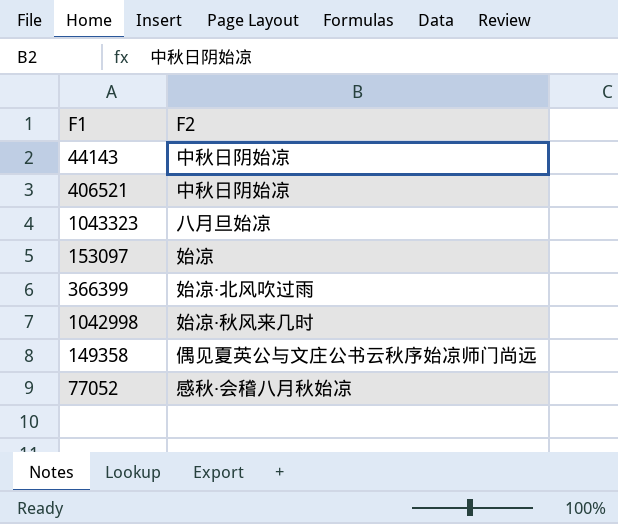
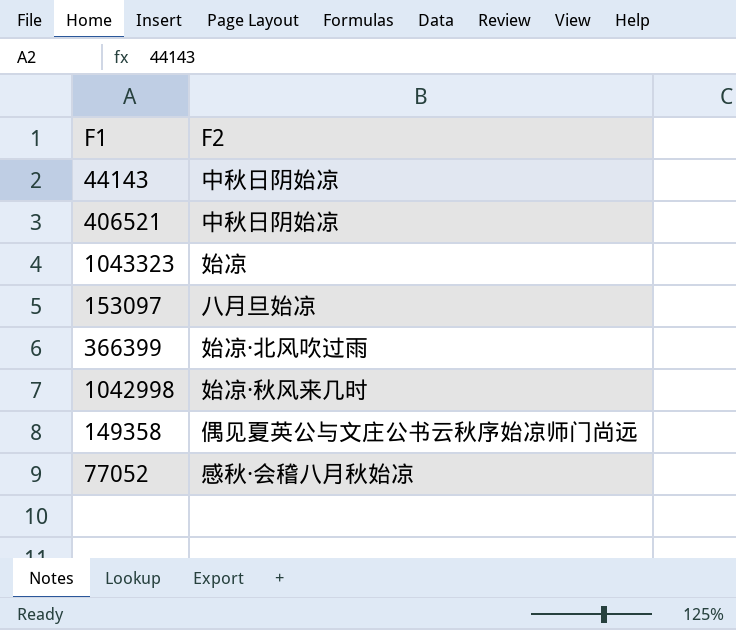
1043323 | F2: 八月旦始凉 -> 始凉
153097 | F2: 始凉 -> 八月旦始凉

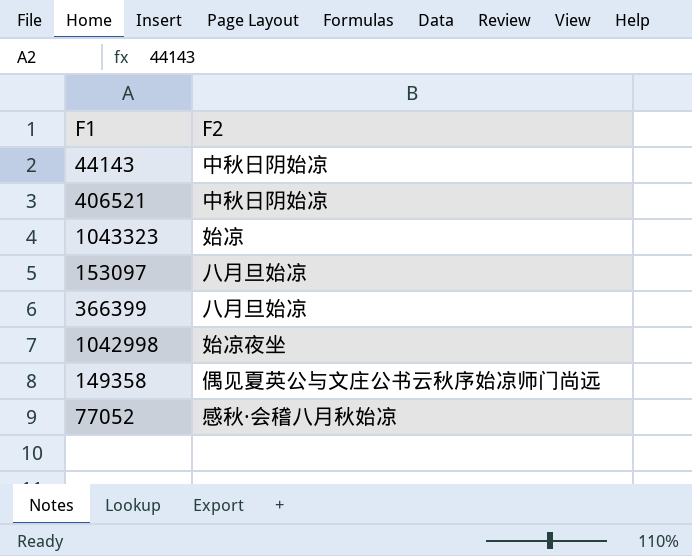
366399 | F2: 始凉·北风吹过雨 -> 八月旦始凉
1042998 | F2: 始凉·秋风来几时 -> 始凉夜坐

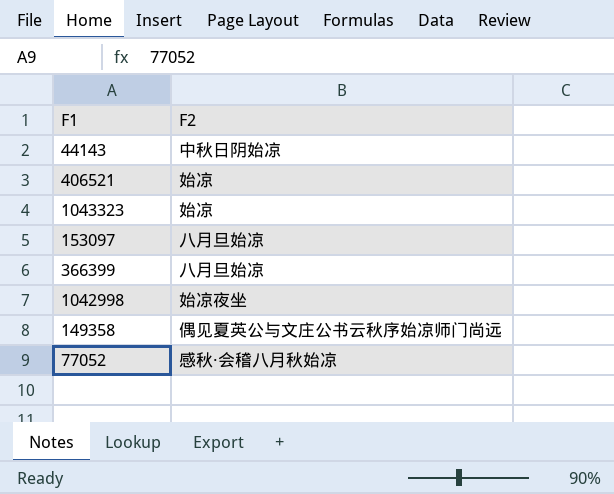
406521 | F2: 中秋日阴始凉 -> 始凉

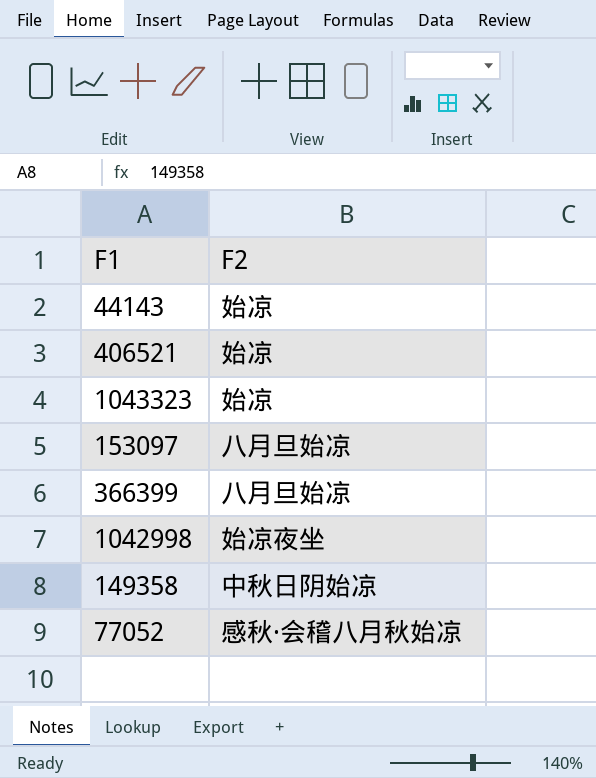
44143 | F2: 中秋日阴始凉 -> 始凉
149358 | F2: 偶见夏英公与文庄公书云秋序始凉师门尚远 -> 中秋日阴始凉

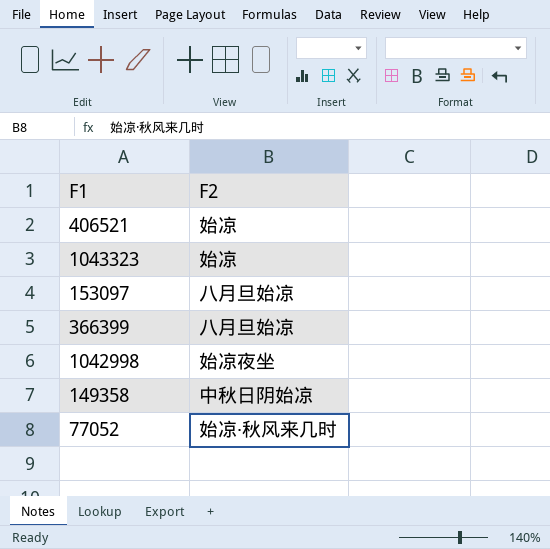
row 44143: 始凉 -> none
77052 | F2: 感秋·会稽八月秋始凉 -> 始凉·秋风来几时

